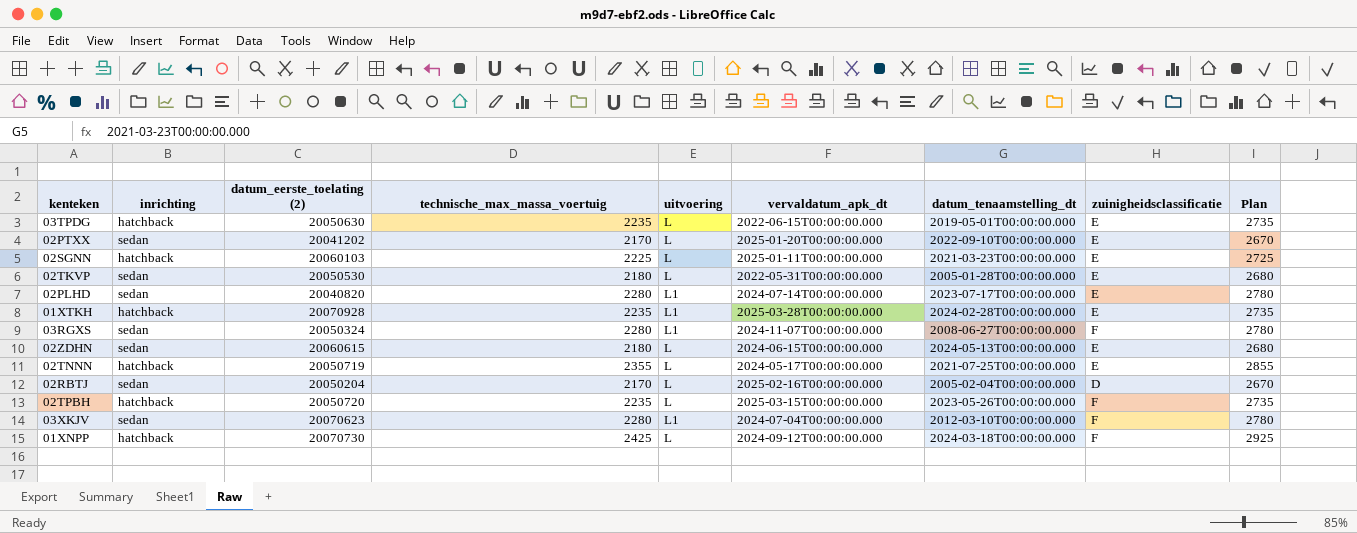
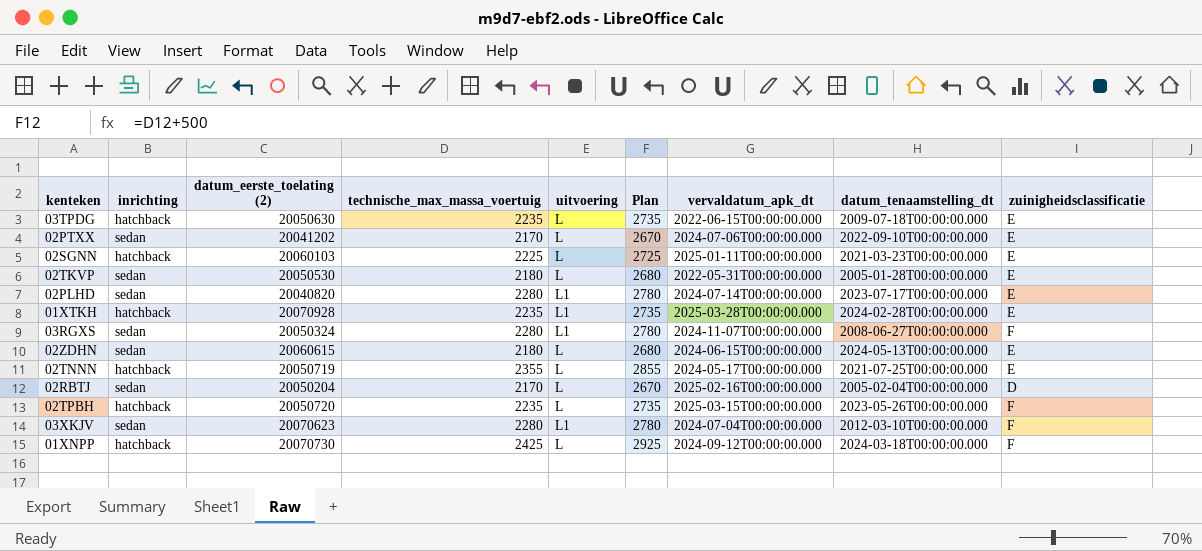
column Plan | position: 9 -> 6
03TPDG | datum_tenaamstelling_dt: 2019-05-01T00:00:00.000 -> 2009-07-18T00:00:00.000
02PTXX | vervaldatum_apk_dt: 2025-01-20T00:00:00.000 -> 2024-07-06T00:00:00.000

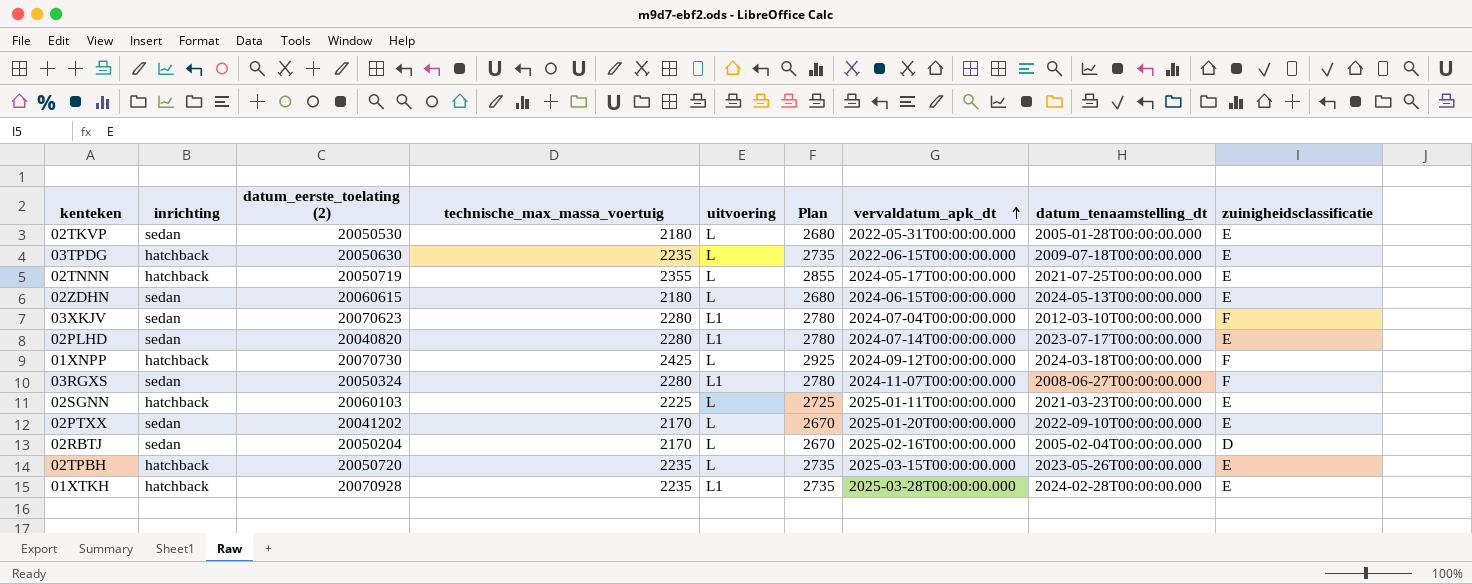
row order: none -> vervaldatum_apk_dt ascending
02PTXX | vervaldatum_apk_dt: 2024-07-06T00:00:00.000 -> 2025-01-20T00:00:00.000
02TPBH | zuinigheidsclassificatie: F -> E

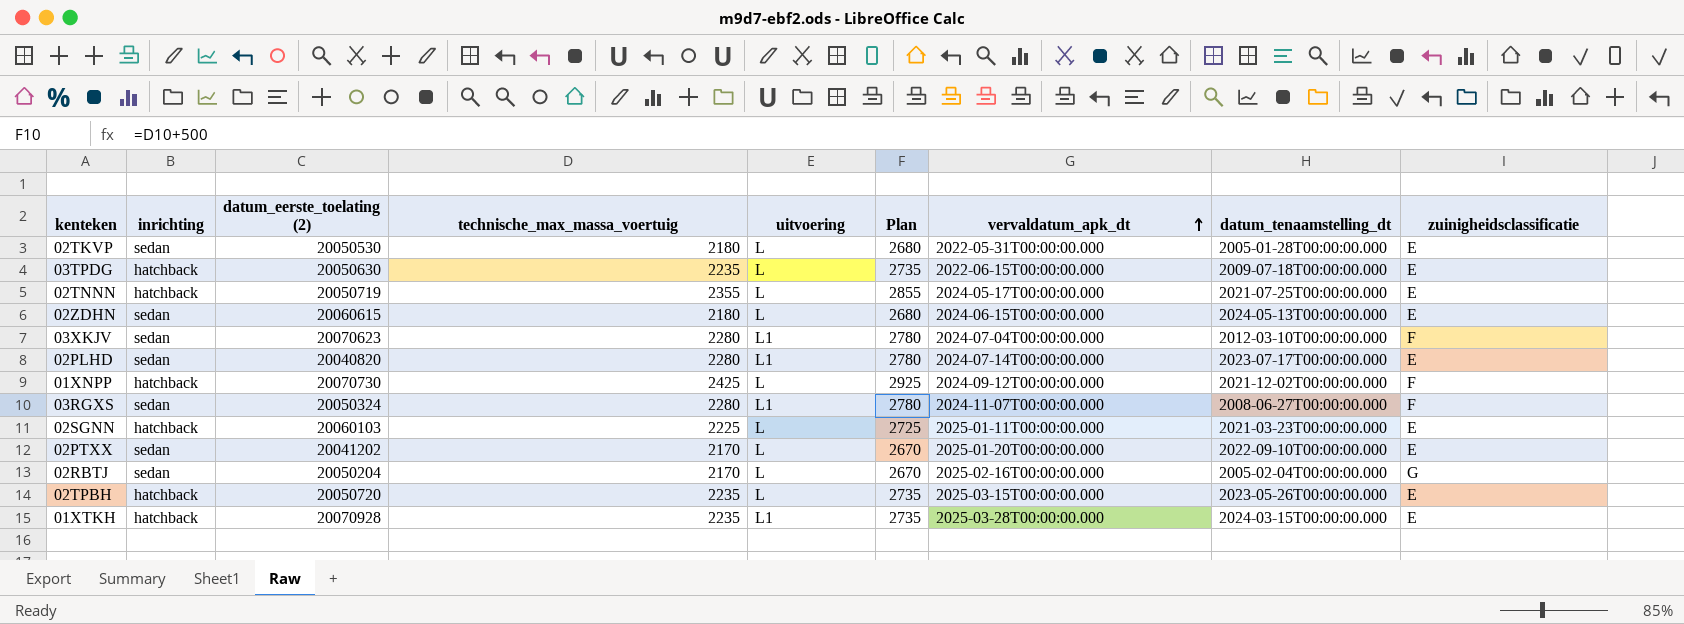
01XNPP | datum_tenaamstelling_dt: 2024-03-18T00:00:00.000 -> 2021-12-02T00:00:00.000
02RBTJ | zuinigheidsclassificatie: D -> G
01XTKH | datum_tenaamstelling_dt: 2024-02-28T00:00:00.000 -> 2024-03-15T00:00:00.000

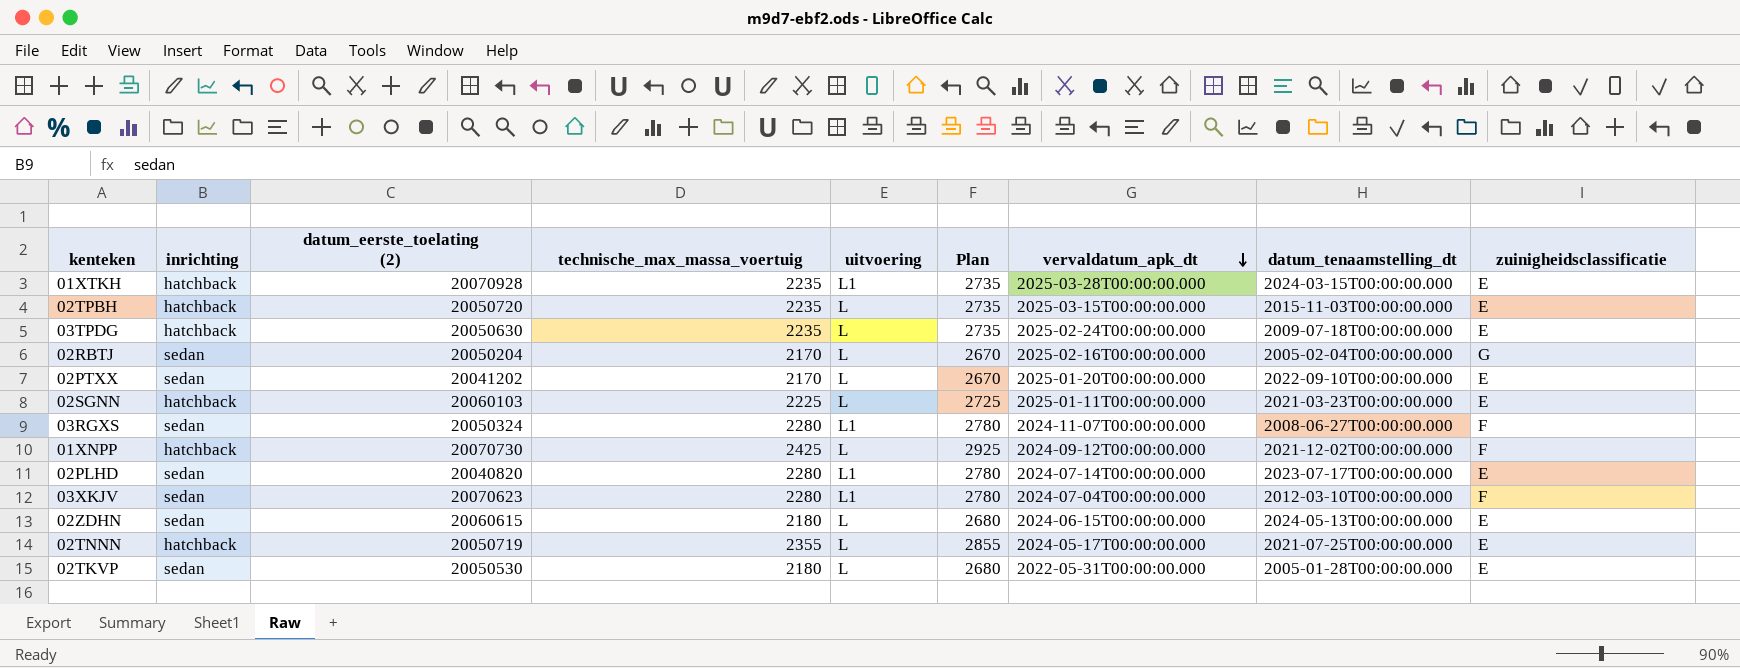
row order: vervaldatum_apk_dt ascending -> vervaldatum_apk_dt descending
02TPBH | datum_tenaamstelling_dt: 2023-05-26T00:00:00.000 -> 2015-11-03T00:00:00.000
03TPDG | vervaldatum_apk_dt: 2022-06-15T00:00:00.000 -> 2025-02-24T00:00:00.000

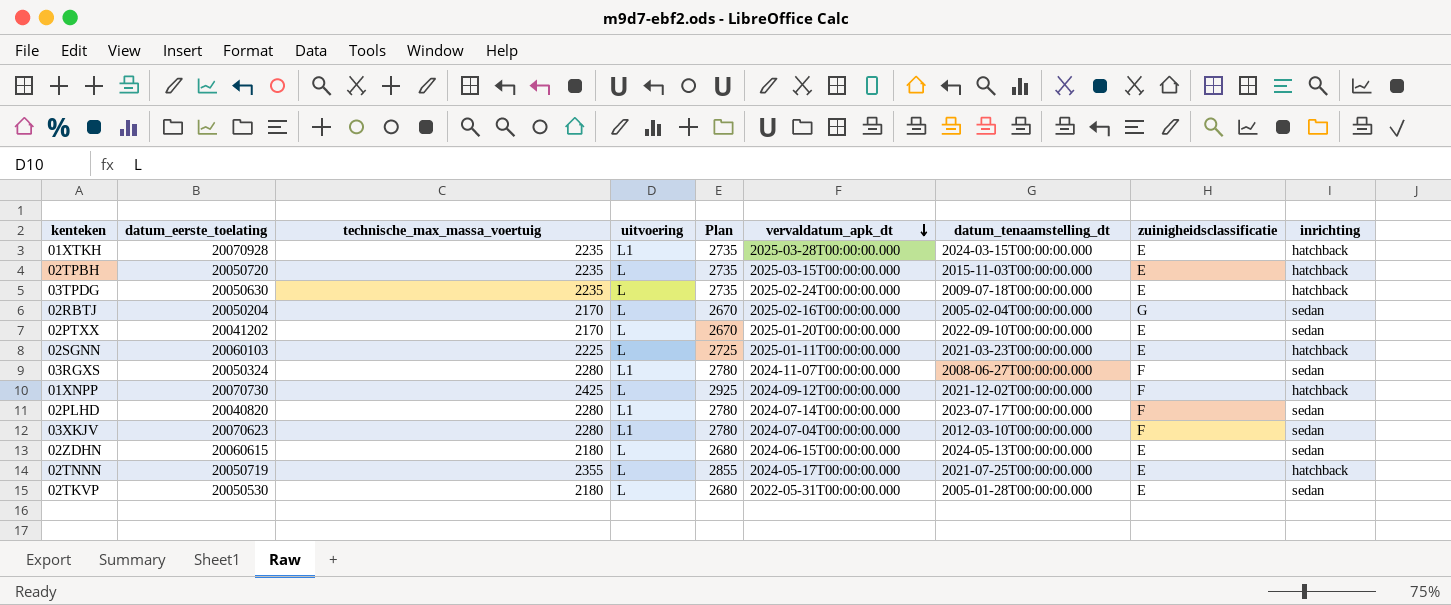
column name: datum_eerste_toelating (2) -> datum_eerste_toelating
column inrichting | position: 2 -> 9
02PLHD | zuinigheidsclassificatie: E -> F

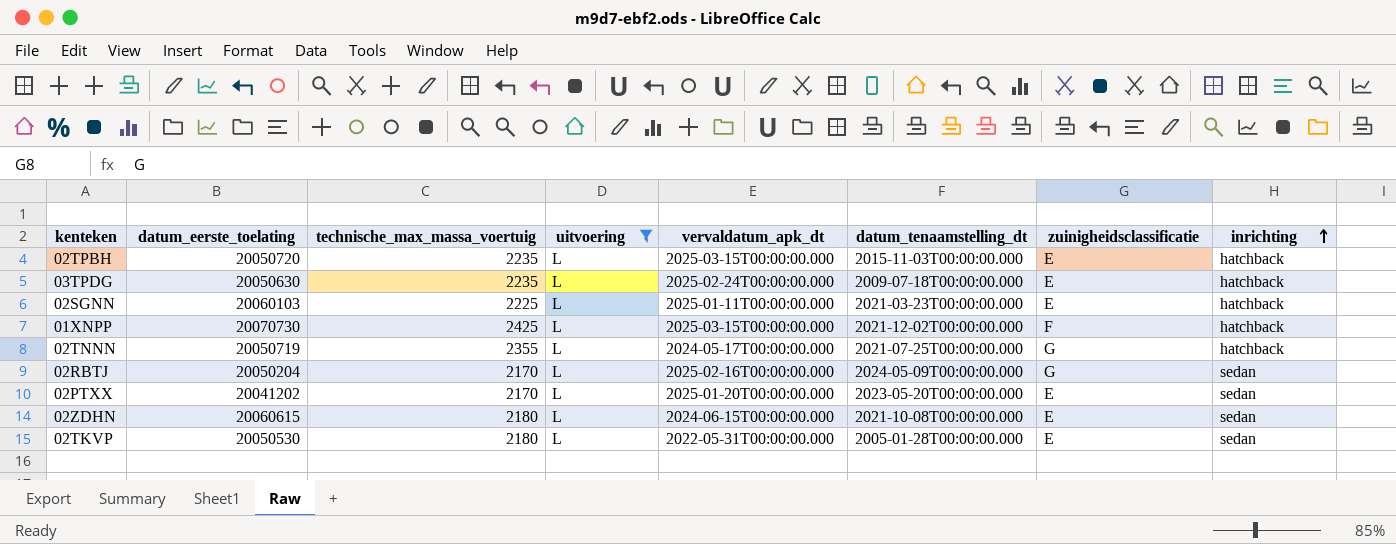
filter: none -> uitvoering = L
row order: vervaldatum_apk_dt descending -> inrichting ascending
column Plan | formula: [technische_max_massa_voertuig] + 500 -> none
01XNPP | vervaldatum_apk_dt: 2024-09-12T00:00:00.000 -> 2025-03-15T00:00:00.000
02TNNN | zuinigheidsclassificatie: E -> G
02RBTJ | datum_tenaamstelling_dt: 2005-02-04T00:00:00.000 -> 2024-05-09T00:00:00.000
02PTXX | datum_tenaamstelling_dt: 2022-09-10T00:00:00.000 -> 2023-05-20T00:00:00.000
02ZDHN | datum_tenaamstelling_dt: 2024-05-13T00:00:00.000 -> 2021-10-08T00:00:00.000

